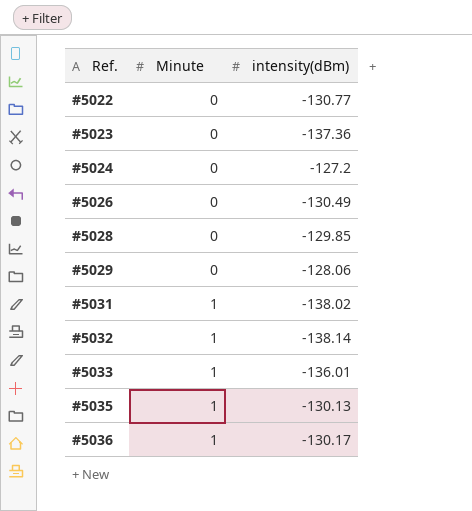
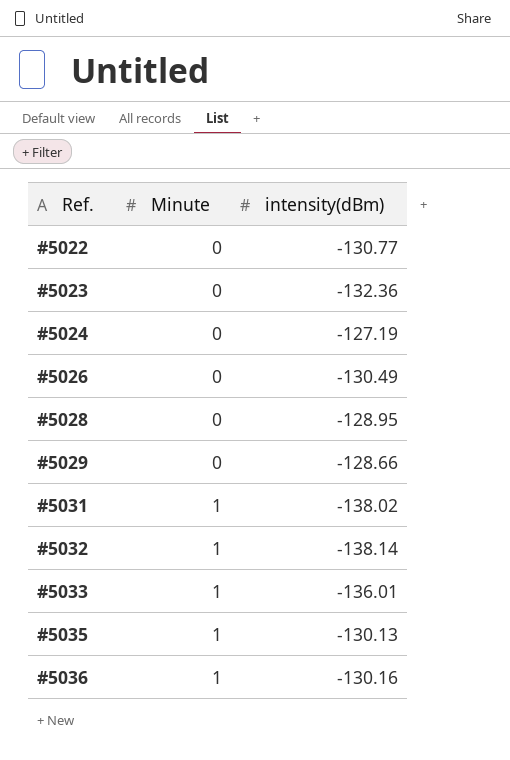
#5023 | intensity(dBm): -137.36 -> -132.36
#5024 | intensity(dBm): -127.2 -> -127.19
#5028 | intensity(dBm): -129.85 -> -128.95
#5029 | intensity(dBm): -128.06 -> -128.66
#5036 | intensity(dBm): -130.17 -> -130.16

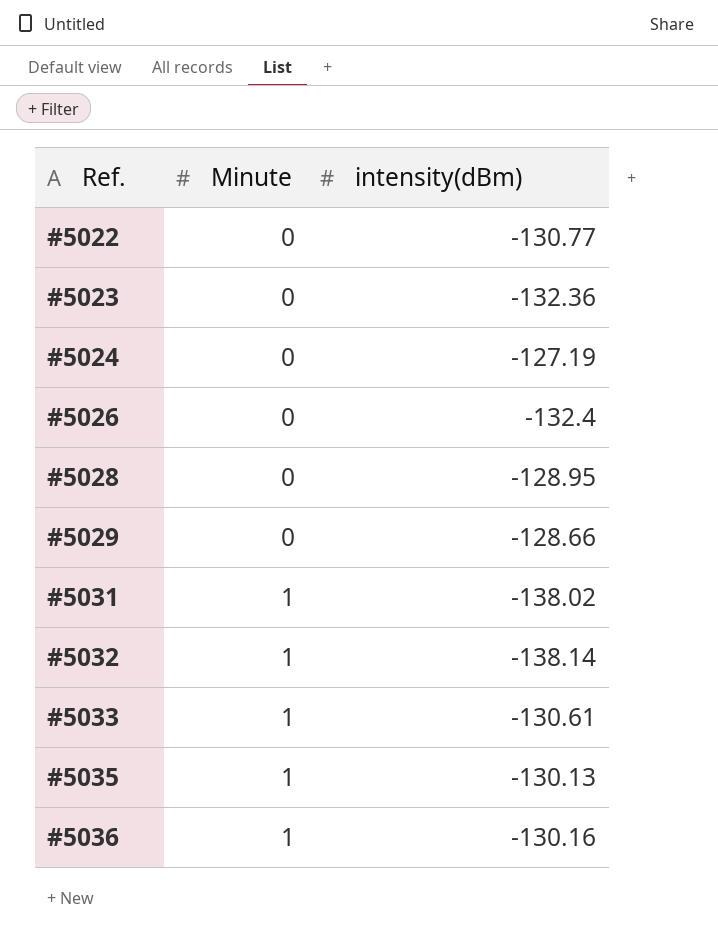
#5026 | intensity(dBm): -130.49 -> -132.4
#5033 | intensity(dBm): -136.01 -> -130.61

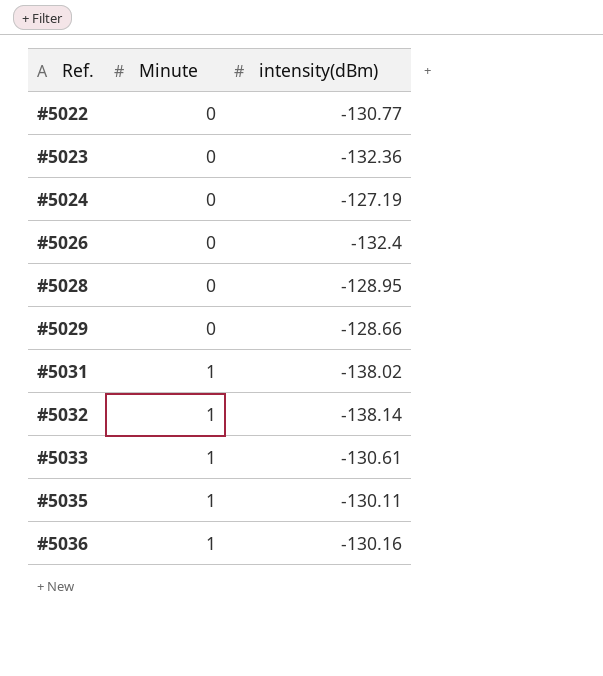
#5035 | intensity(dBm): -130.13 -> -130.11

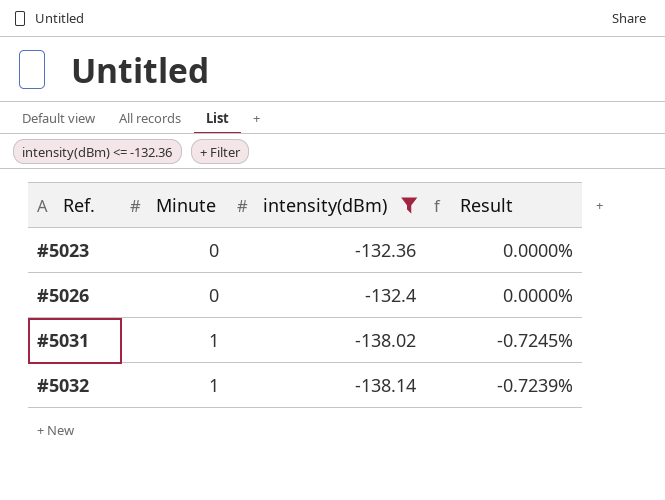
filter: none -> intensity(dBm) <= -132.36
column Result | formula: none -> [Minute] / [intensity(dBm)]

